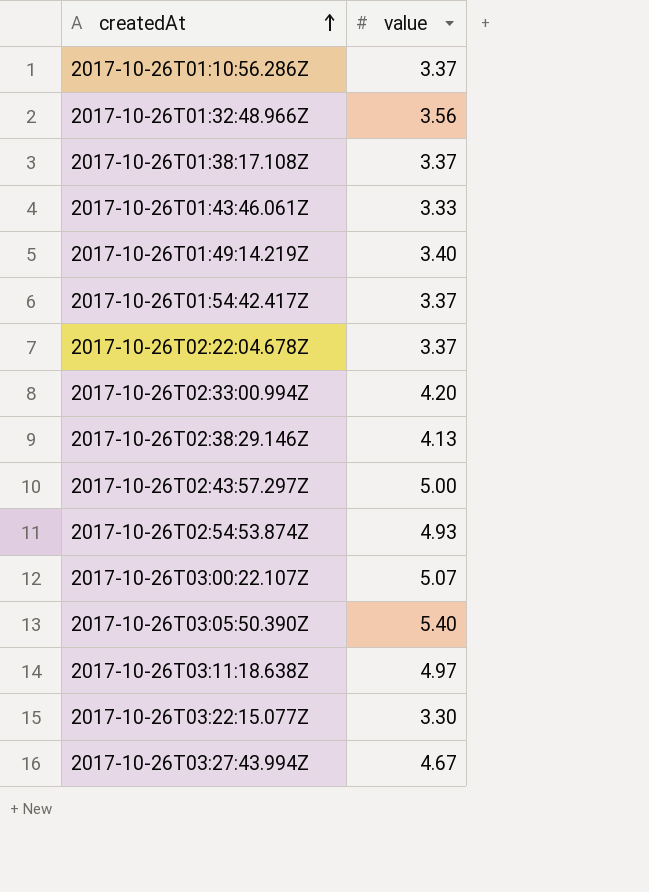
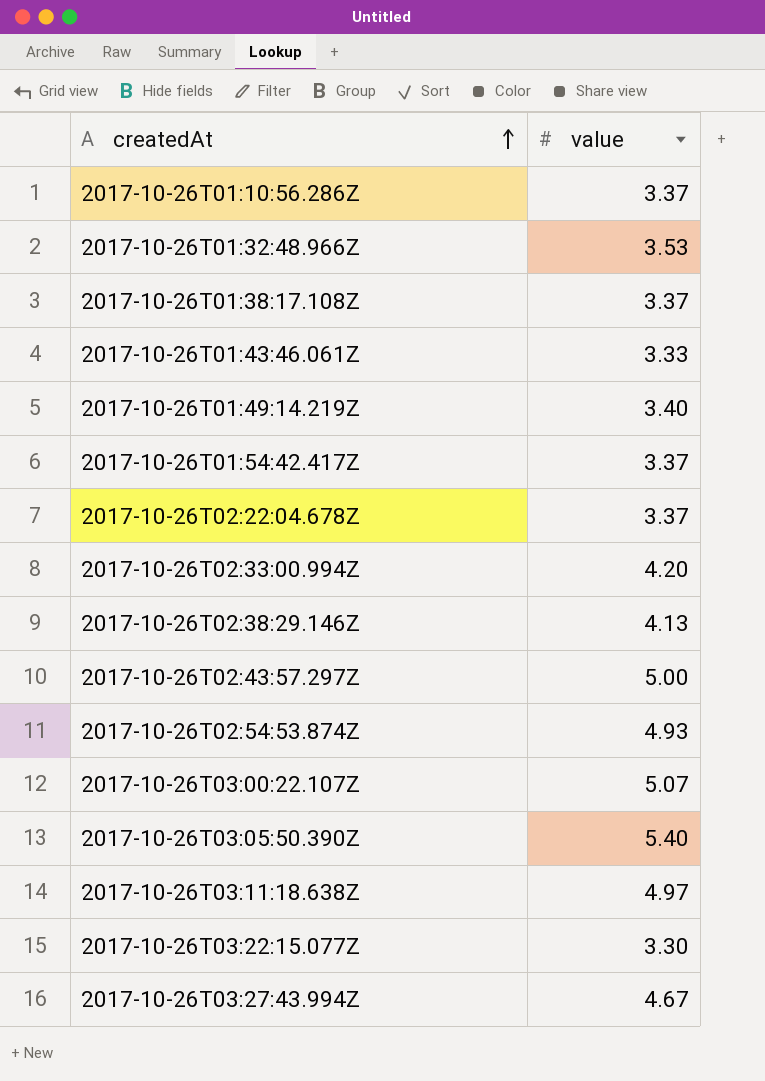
2017-10-26T01:32:48.966Z | value: 3.56 -> 3.53

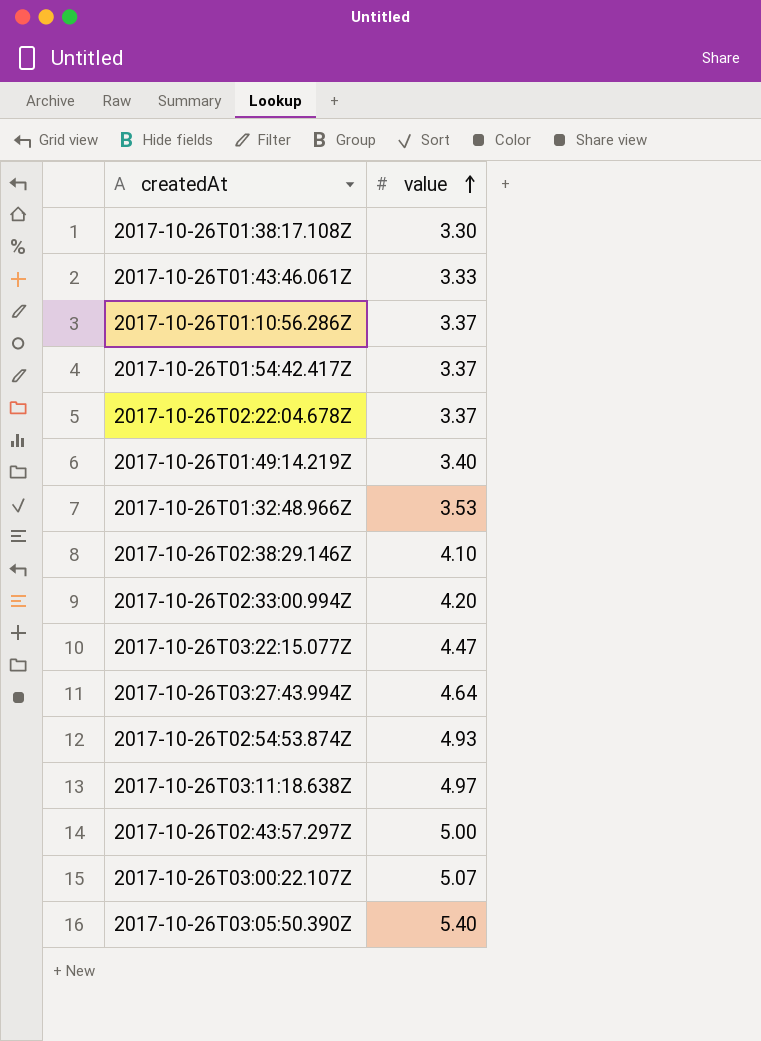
row order: createdAt ascending -> value ascending
2017-10-26T01:38:17.108Z | value: 3.37 -> 3.30
2017-10-26T02:38:29.146Z | value: 4.13 -> 4.10
2017-10-26T03:22:15.077Z | value: 3.30 -> 4.47
2017-10-26T03:27:43.994Z | value: 4.67 -> 4.64

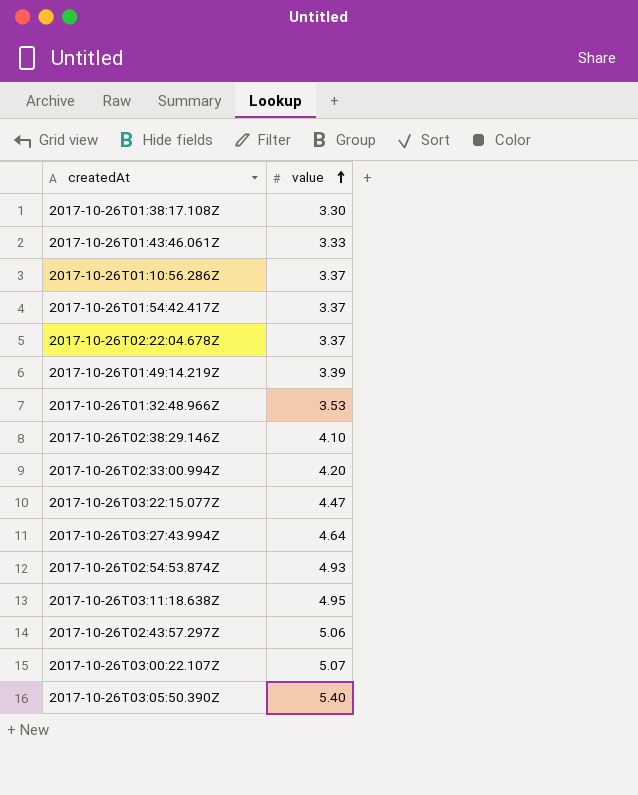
2017-10-26T01:49:14.219Z | value: 3.40 -> 3.39
2017-10-26T03:11:18.638Z | value: 4.97 -> 4.95
2017-10-26T02:43:57.297Z | value: 5.00 -> 5.06

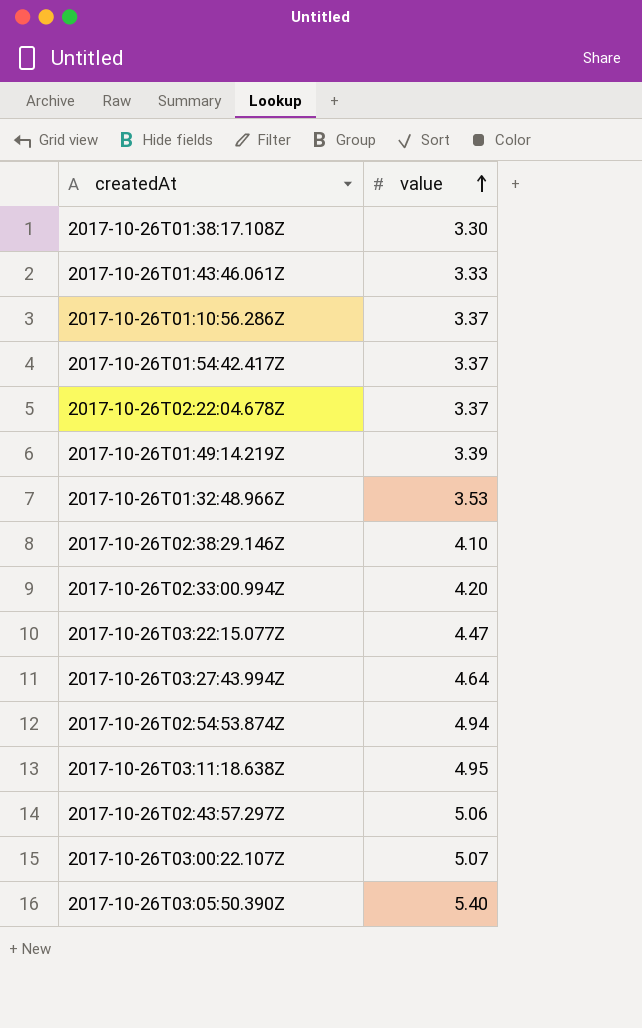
2017-10-26T02:54:53.874Z | value: 4.93 -> 4.94

